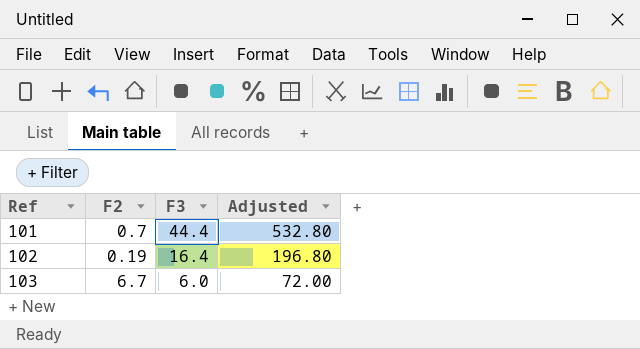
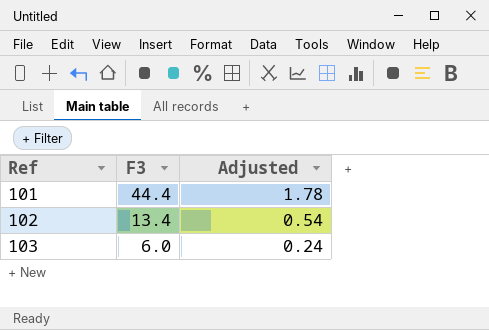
column F2 | position: 2 -> none
column Adjusted | formula: [F3] * 12 -> [F3] * 0.04
102 | F3: 16.4 -> 13.4

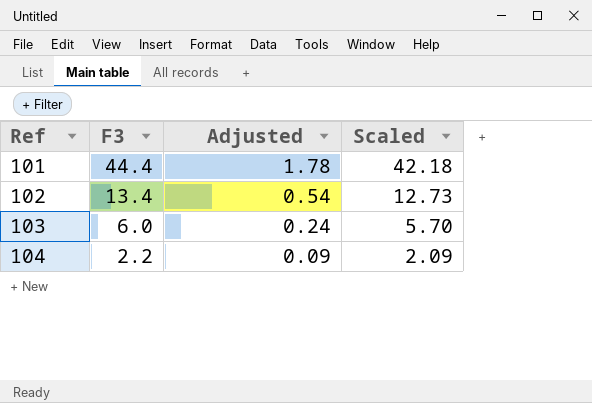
column Scaled | formula: none -> [F3] * 0.95
row 104: none -> 2.2 | 0.09 | 2.09

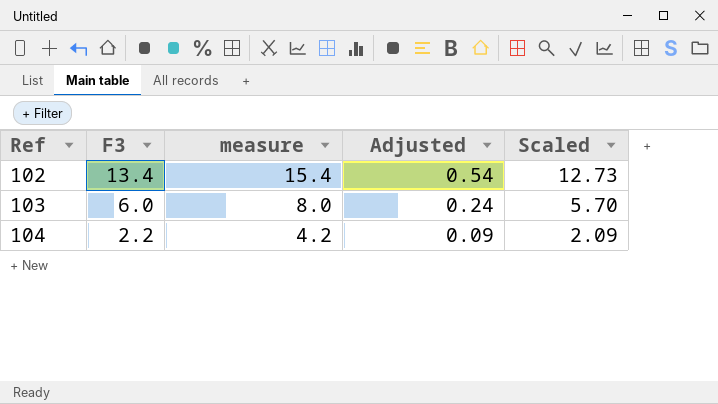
column measure | formula: none -> [F3] + 2
row 101: 44.4 | 1.78 | 42.18 -> none

